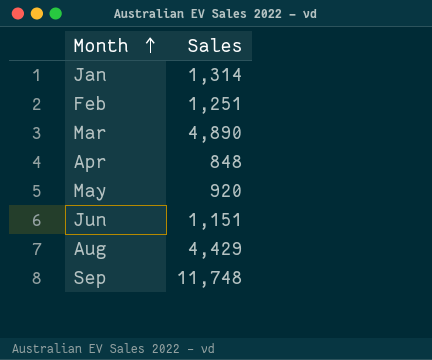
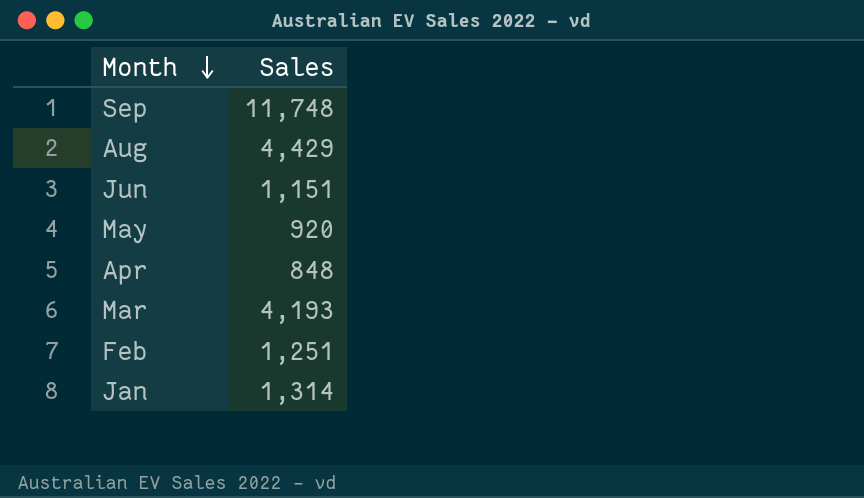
row order: Month ascending -> Month descending
Mar | Sales: 4,890 -> 4,193

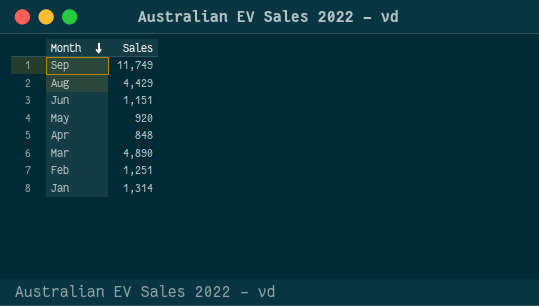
Sep | Sales: 11,748 -> 11,749
Mar | Sales: 4,193 -> 4,890

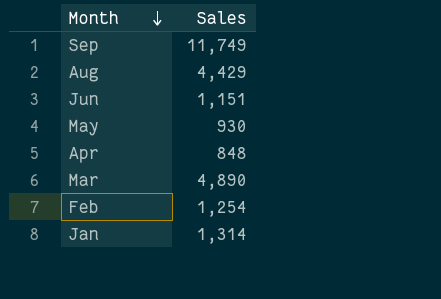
May | Sales: 920 -> 930
Feb | Sales: 1,251 -> 1,254

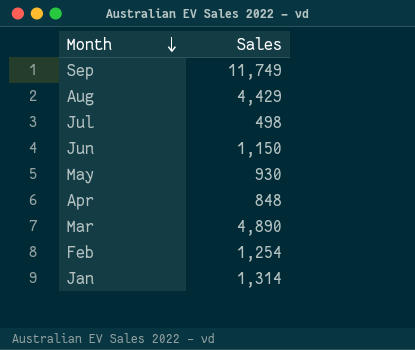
row Jul: none -> 498
Jun | Sales: 1,151 -> 1,150

